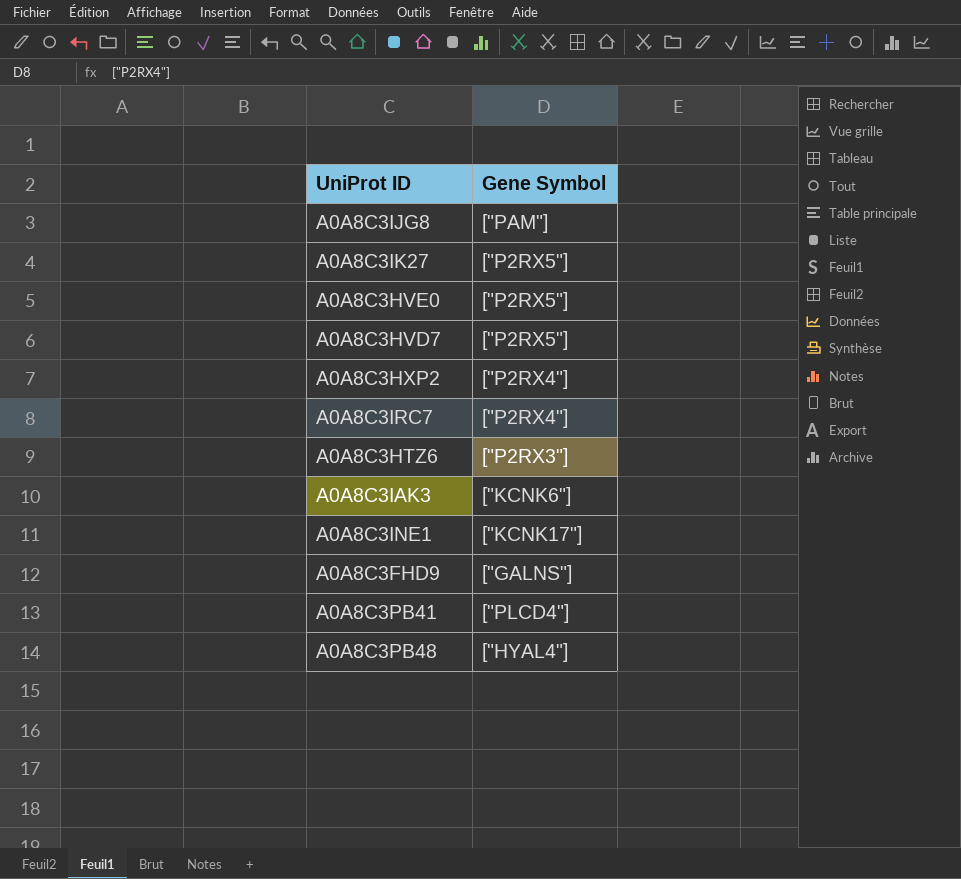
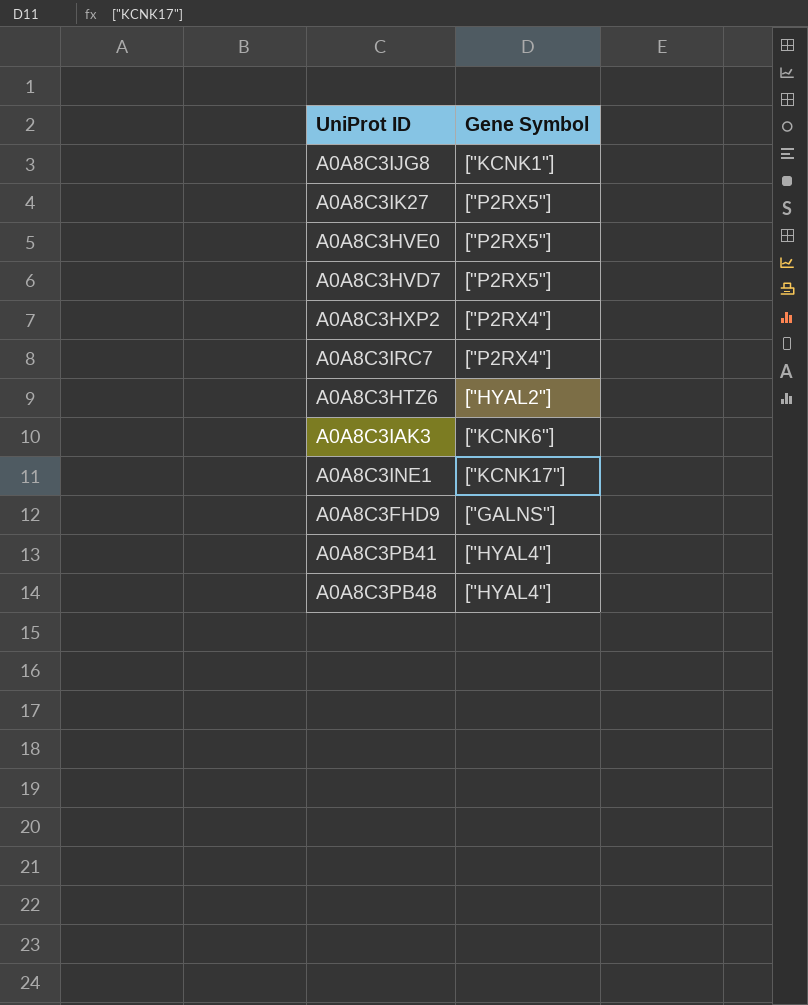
A0A8C3IJG8 | Gene Symbol: ["PAM"] -> ["KCNK1"]
A0A8C3HTZ6 | Gene Symbol: ["P2RX3"] -> ["HYAL2"]
A0A8C3PB41 | Gene Symbol: ["PLCD4"] -> ["HYAL4"]

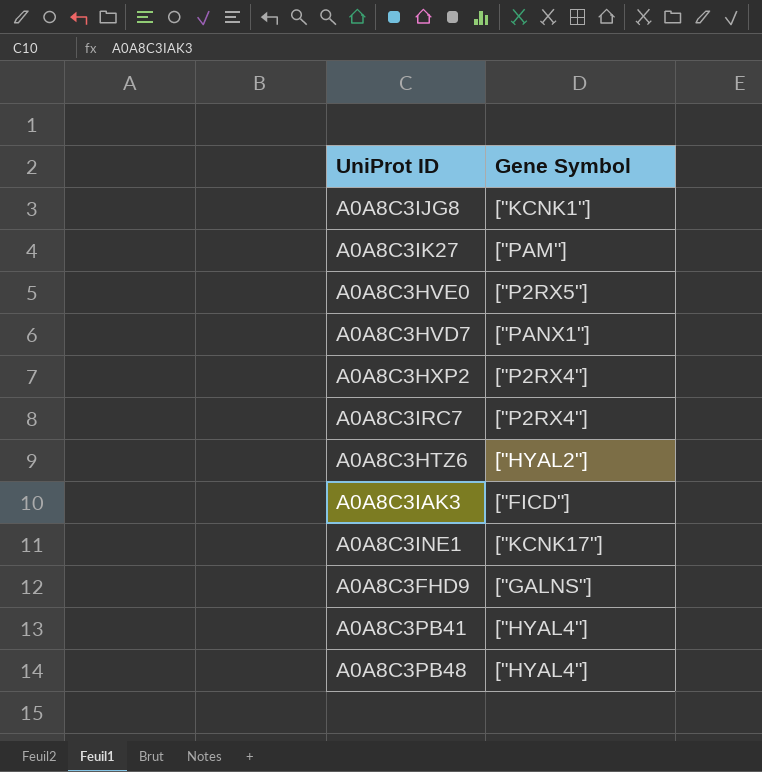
A0A8C3IK27 | Gene Symbol: ["P2RX5"] -> ["PAM"]
A0A8C3HVD7 | Gene Symbol: ["P2RX5"] -> ["PANX1"]
A0A8C3IAK3 | Gene Symbol: ["KCNK6"] -> ["FICD"]

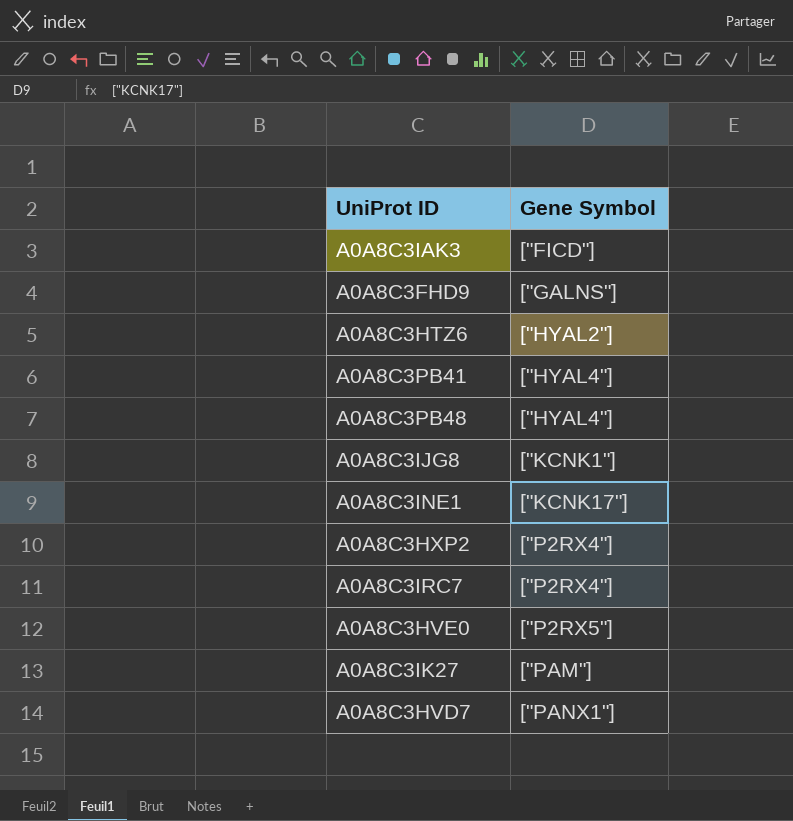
row order: none -> Gene Symbol ascending

